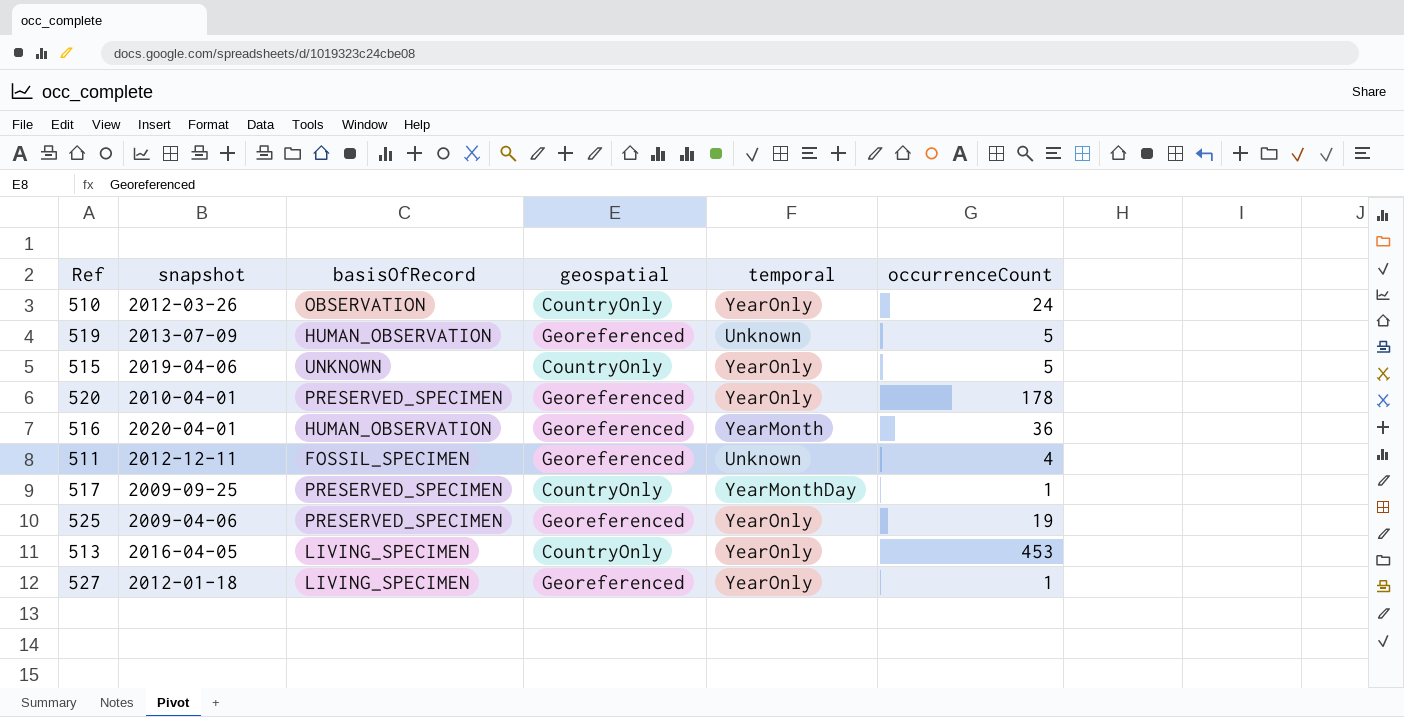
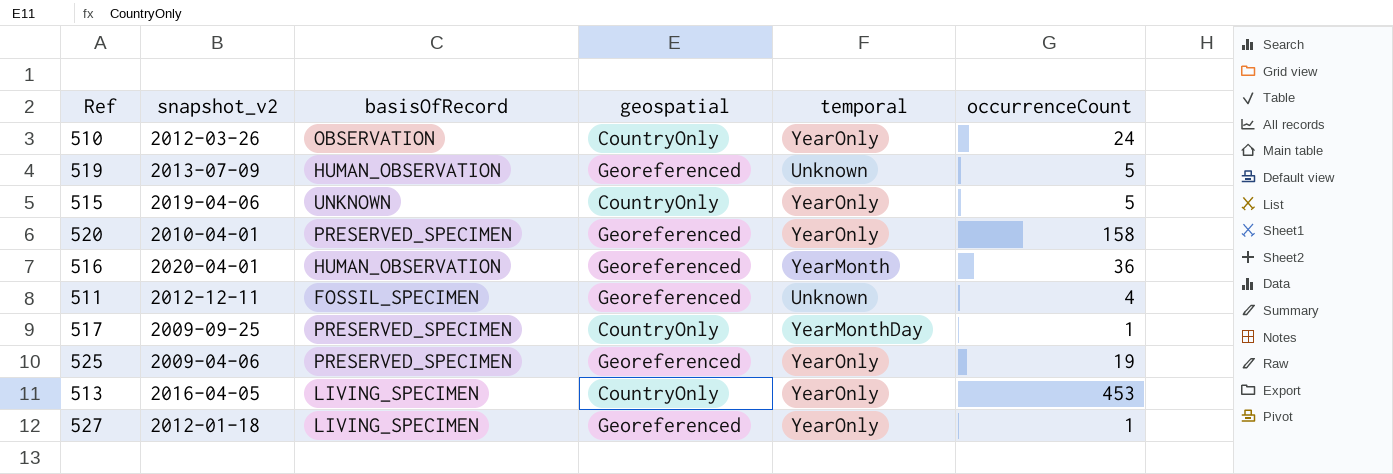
column name: snapshot -> snapshot_v2
520 | occurrenceCount: 178 -> 158

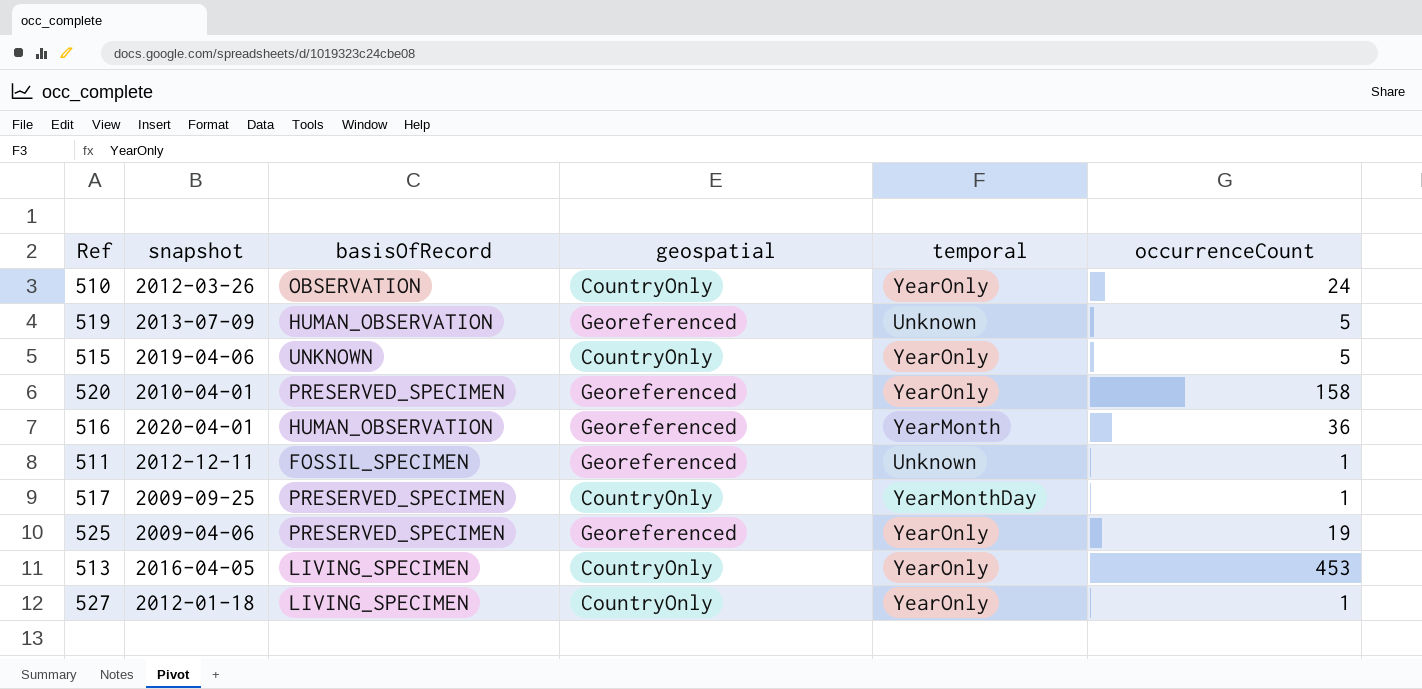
column name: snapshot_v2 -> snapshot
511 | occurrenceCount: 4 -> 1
527 | geospatial: Georeferenced -> CountryOnly

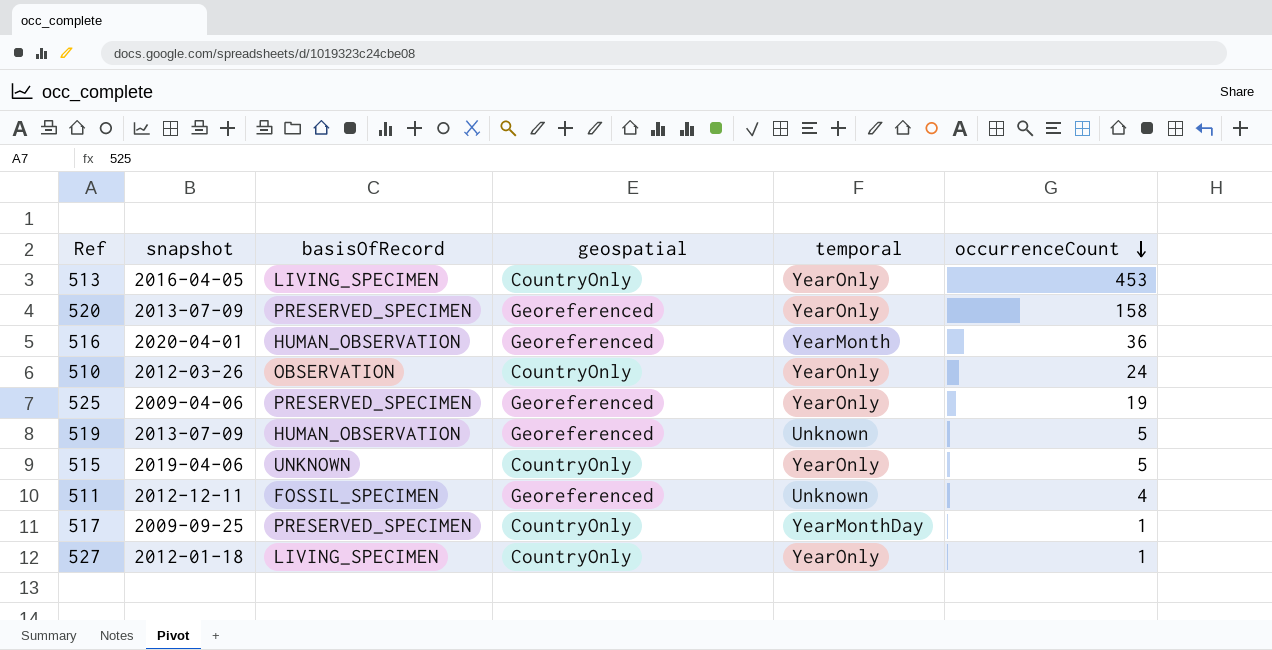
row order: none -> occurrenceCount descending
520 | snapshot: 2010-04-01 -> 2013-07-09
511 | occurrenceCount: 1 -> 4

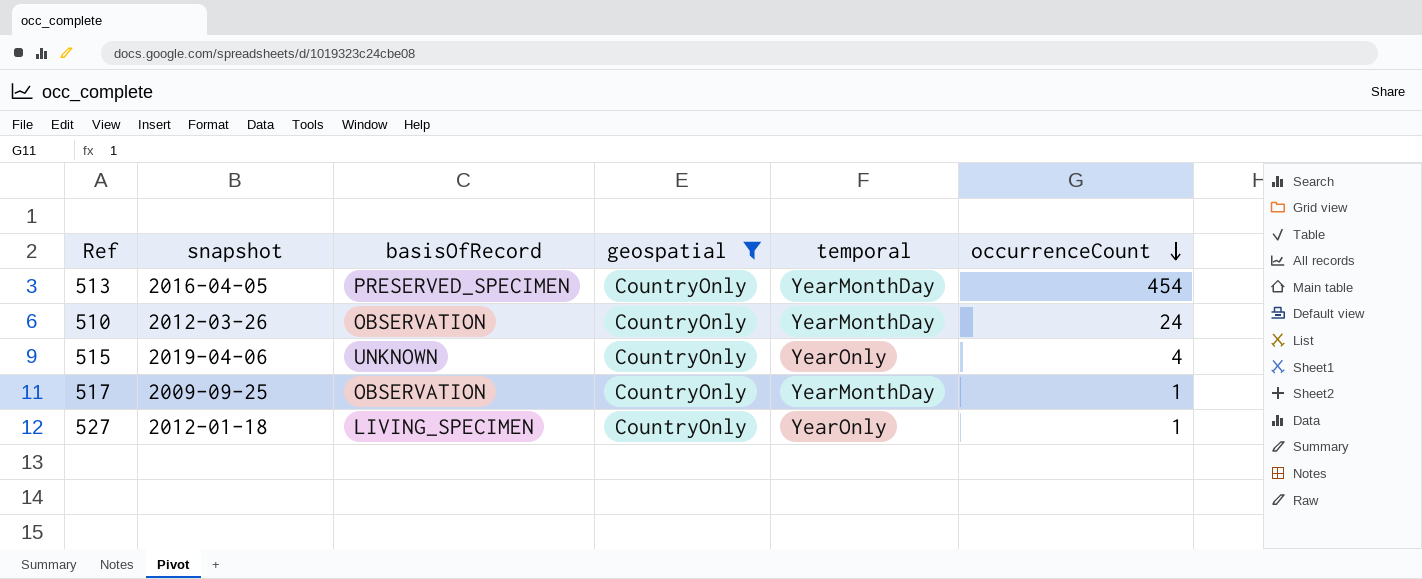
filter: none -> geospatial = CountryOnly
513 | basisOfRecord: LIVING_SPECIMEN -> PRESERVED_SPECIMEN
513 | temporal: YearOnly -> YearMonthDay
513 | occurrenceCount: 453 -> 454
510 | temporal: YearOnly -> YearMonthDay
515 | occurrenceCount: 5 -> 4
517 | basisOfRecord: PRESERVED_SPECIMEN -> OBSERVATION

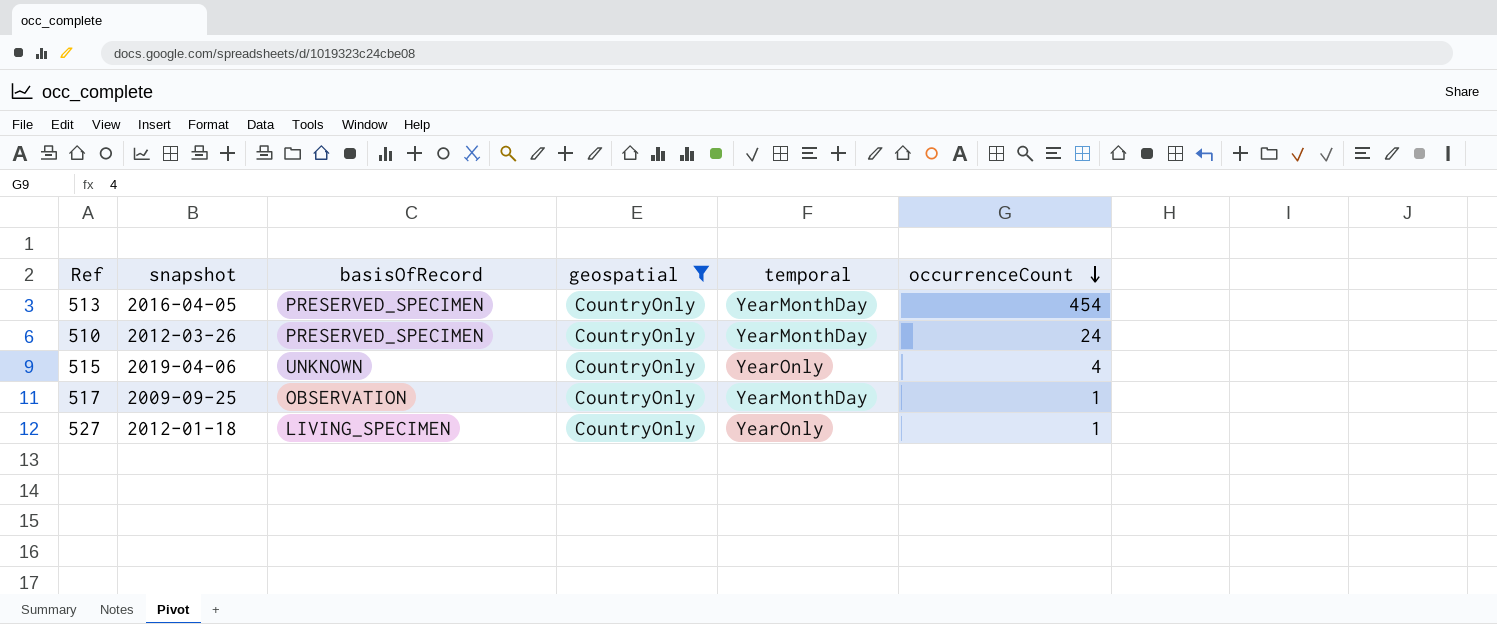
510 | basisOfRecord: OBSERVATION -> PRESERVED_SPECIMEN

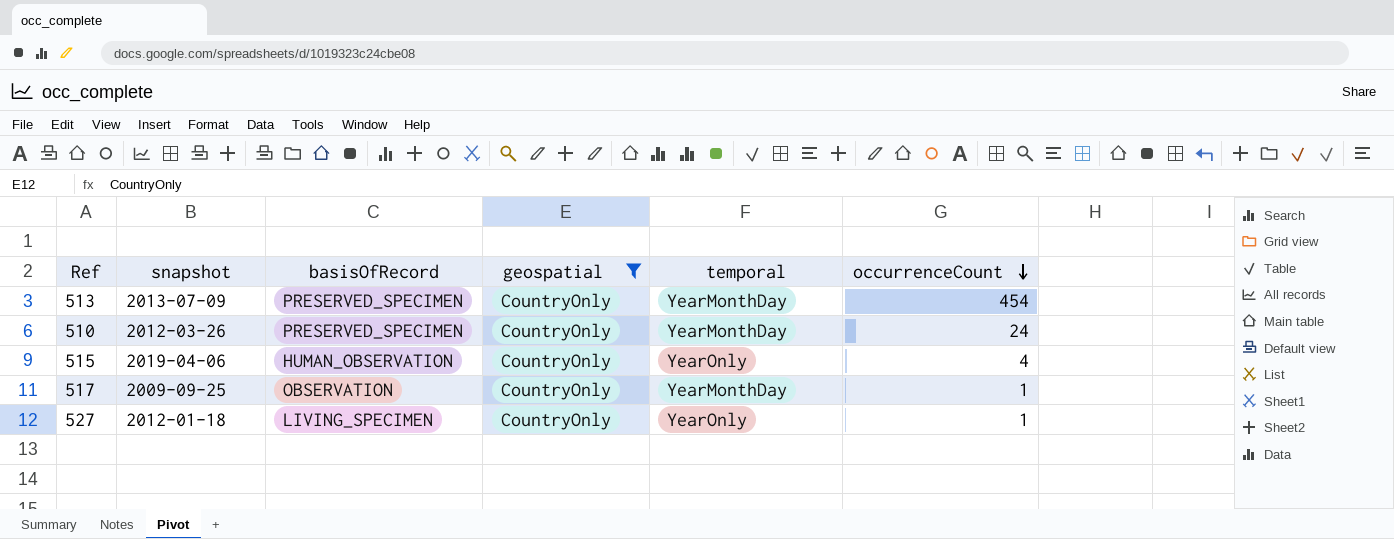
513 | snapshot: 2016-04-05 -> 2013-07-09
515 | basisOfRecord: UNKNOWN -> HUMAN_OBSERVATION

